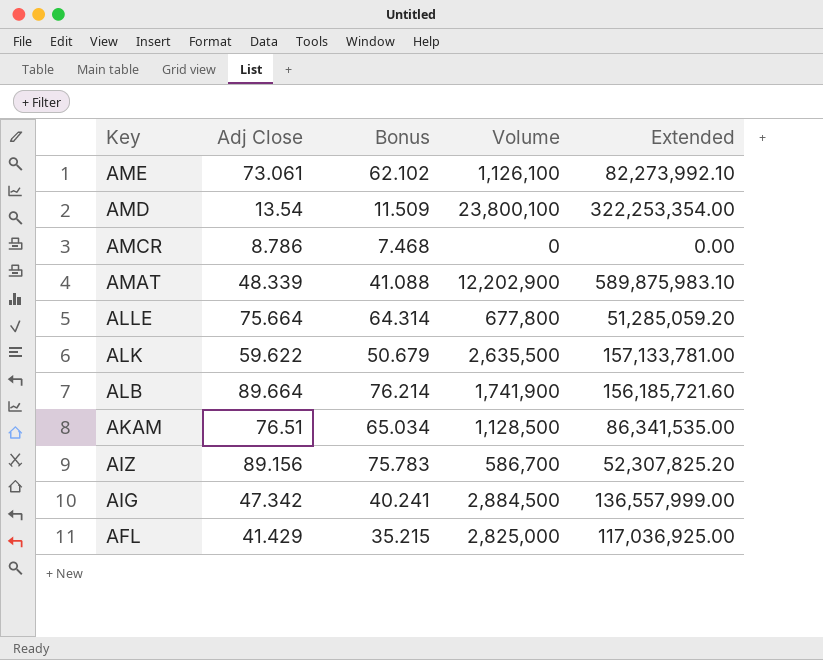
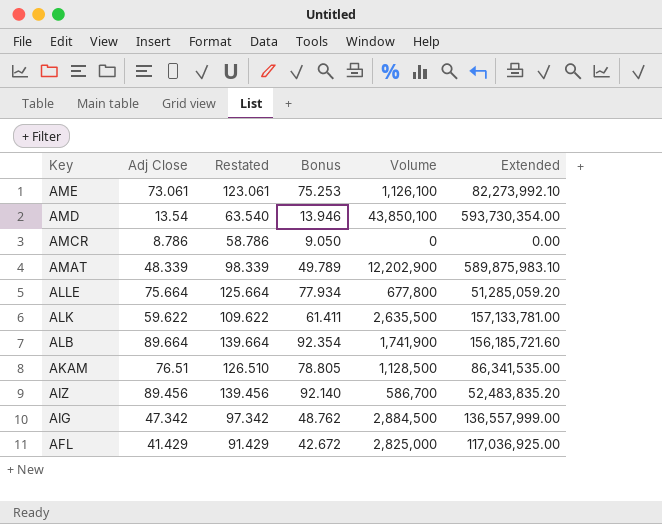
column Restated | formula: none -> [Adj Close] + 50
column Bonus | formula: [Adj Close] * 0.85 -> [Adj Close] * 1.03
AMD | Volume: 23,800,100 -> 43,850,100
AMD | Extended: 322,253,354.00 -> 593,730,354.00
AIZ | Adj Close: 89.156 -> 89.456
AIZ | Extended: 52,307,825.20 -> 52,483,835.20

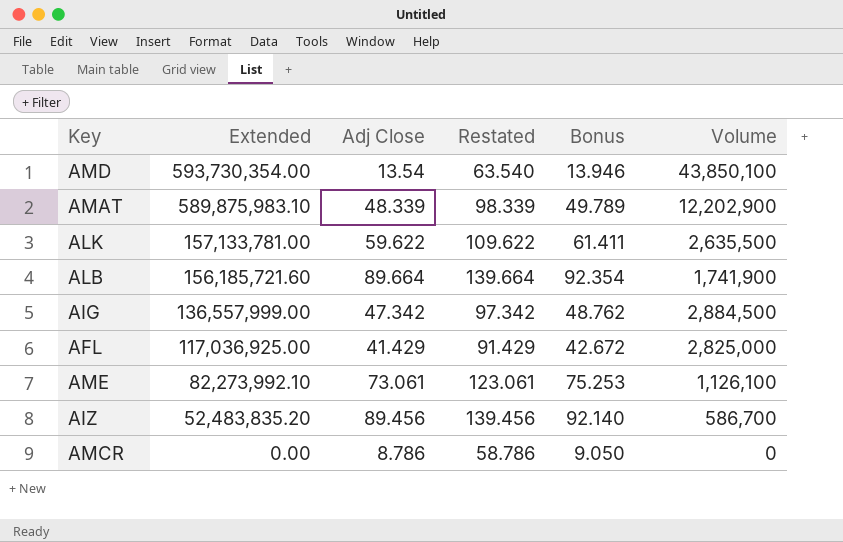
row order: Key descending -> Extended descending
column Extended | position: 6 -> 2
row ALLE: 75.664 | 125.664 | 77.934 | 677,800 | 51,285,059.20 -> none
row AKAM: 76.51 | 126.510 | 78.805 | 1,128,500 | 86,341,535.00 -> none

